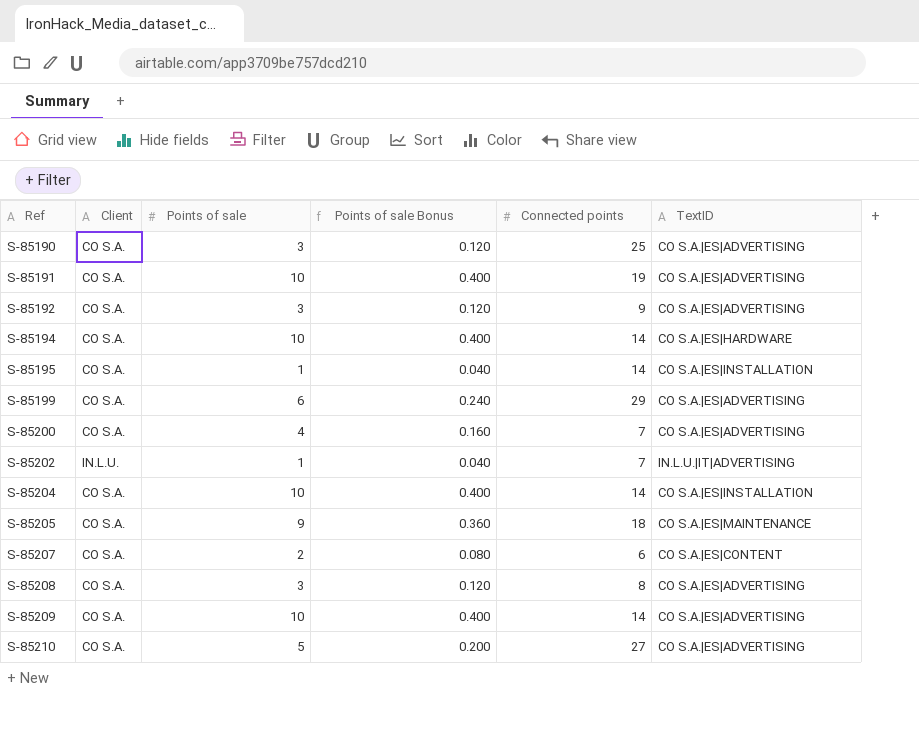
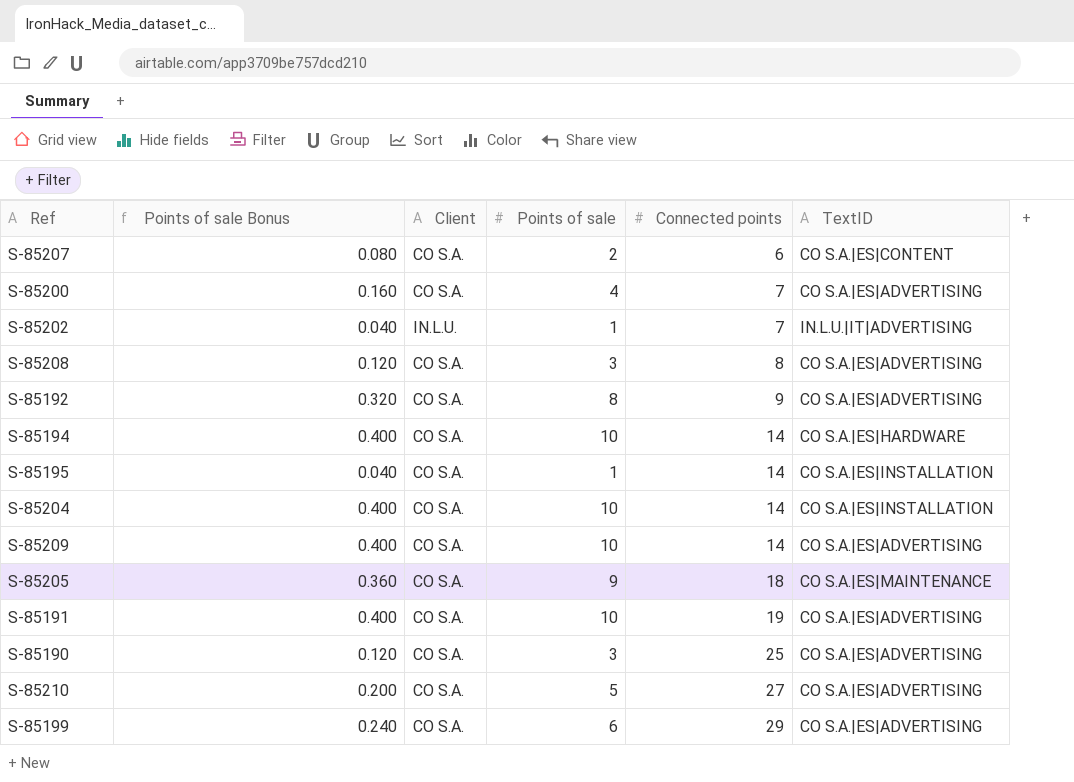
row order: Ref ascending -> Connected points ascending
column Points of sale Bonus | position: 4 -> 2
S-85192 | Points of sale Bonus: 0.120 -> 0.320
S-85192 | Points of sale: 3 -> 8

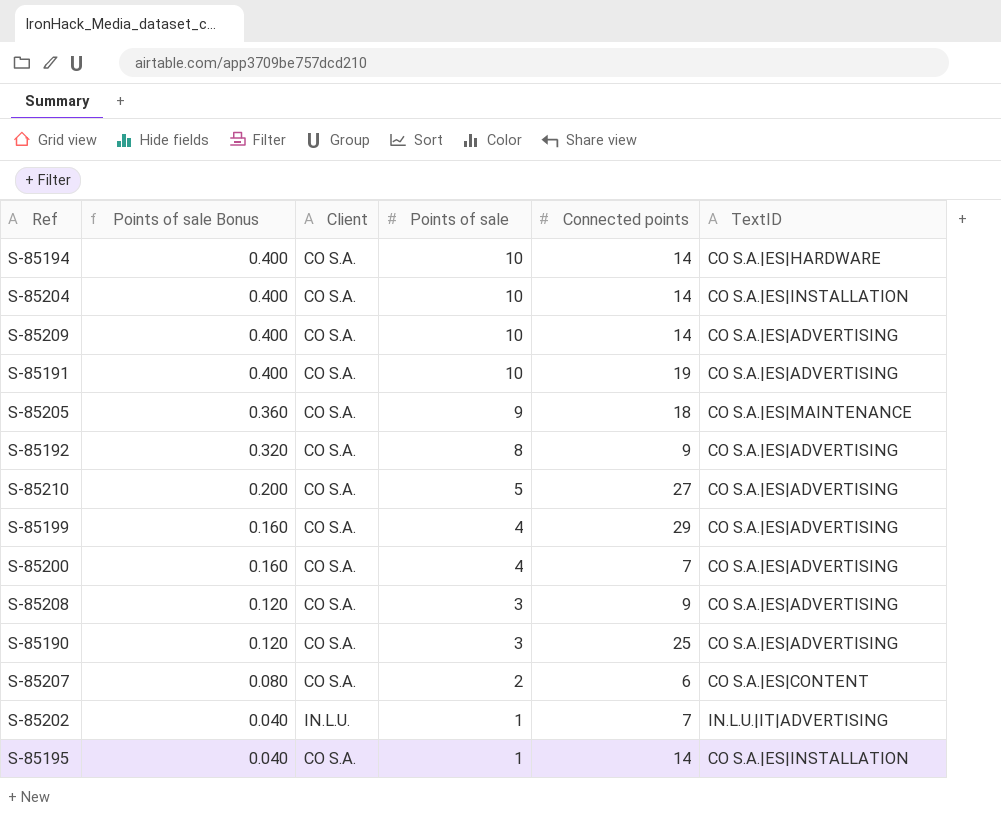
row order: Connected points ascending -> Points of sale Bonus descending
S-85199 | Points of sale Bonus: 0.240 -> 0.160
S-85199 | Points of sale: 6 -> 4
S-85208 | Connected points: 8 -> 9

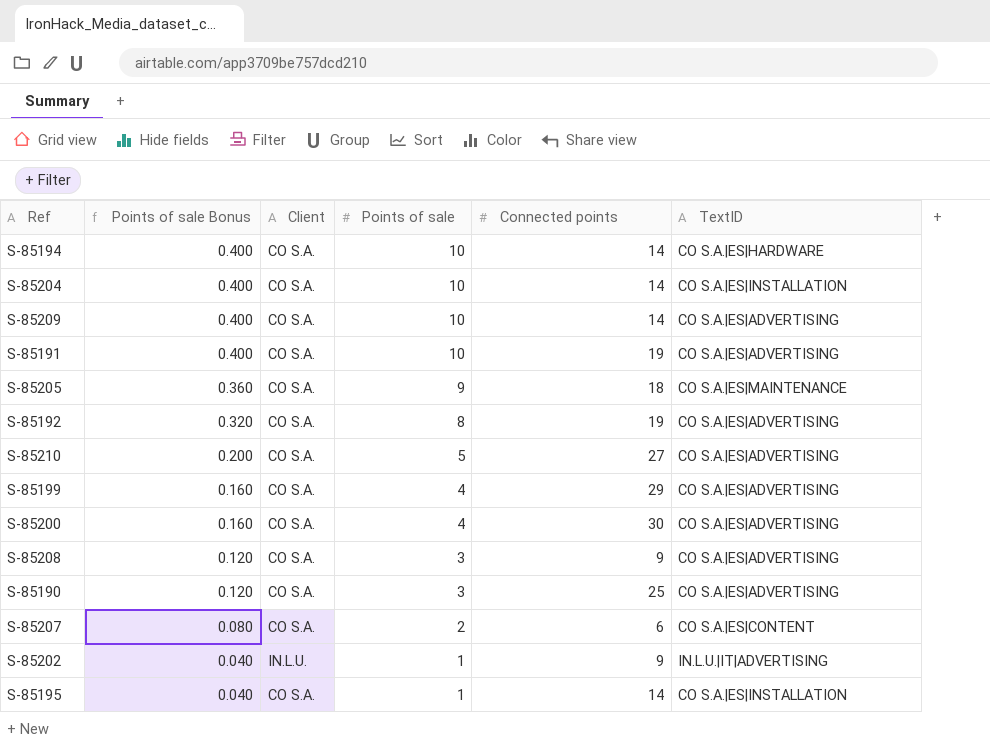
S-85192 | Connected points: 9 -> 19
S-85200 | Connected points: 7 -> 30
S-85202 | Connected points: 7 -> 9

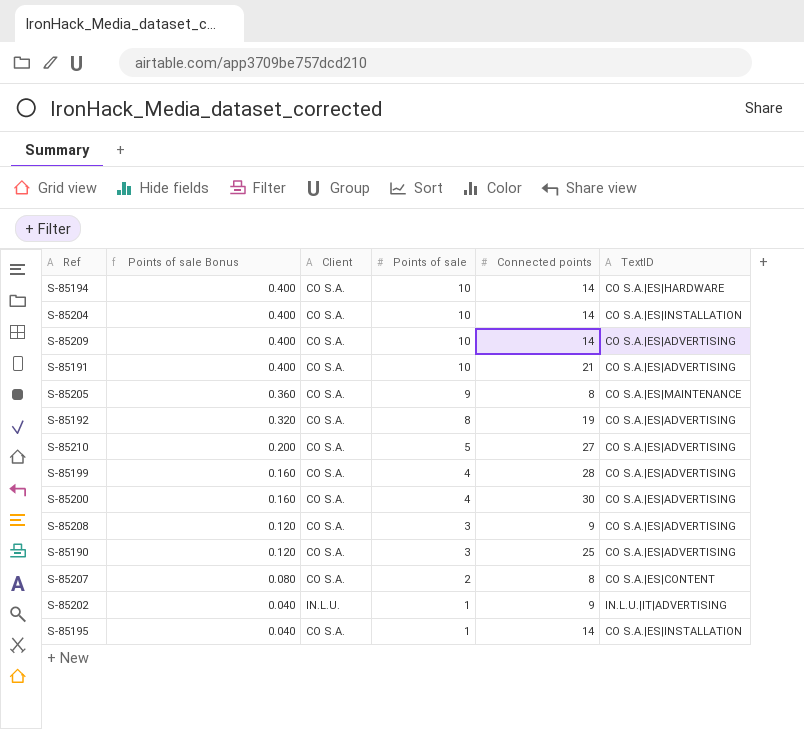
S-85191 | Connected points: 19 -> 21
S-85205 | Connected points: 18 -> 8
S-85199 | Connected points: 29 -> 28
S-85207 | Connected points: 6 -> 8

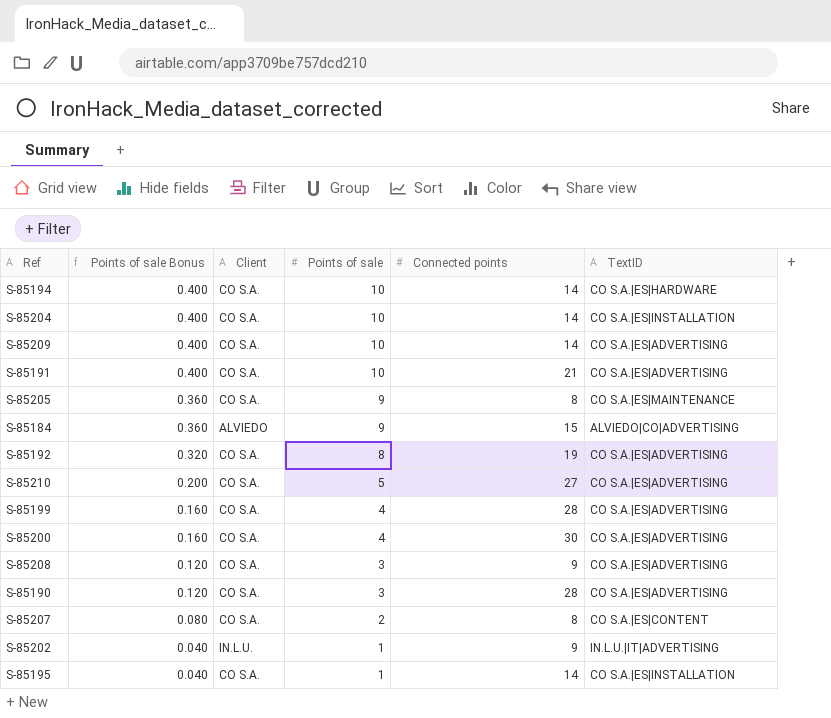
row S-85184: none -> 0.360 | ALVIEDO | 9 | 15 | ALVIEDO|CO|ADVERTISING
S-85190 | Connected points: 25 -> 28

